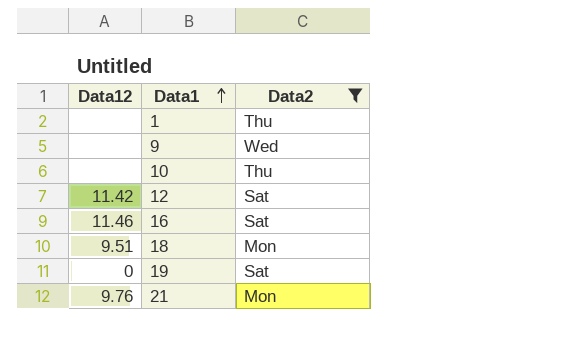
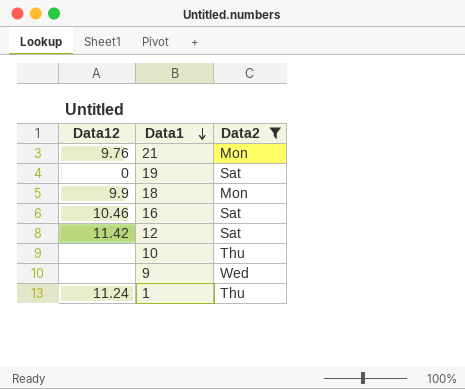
row order: Data1 ascending -> Data1 descending
18 | Data12: 9.51 -> 9.9
16 | Data12: 11.46 -> 10.46
1 | Data12: none -> 11.24

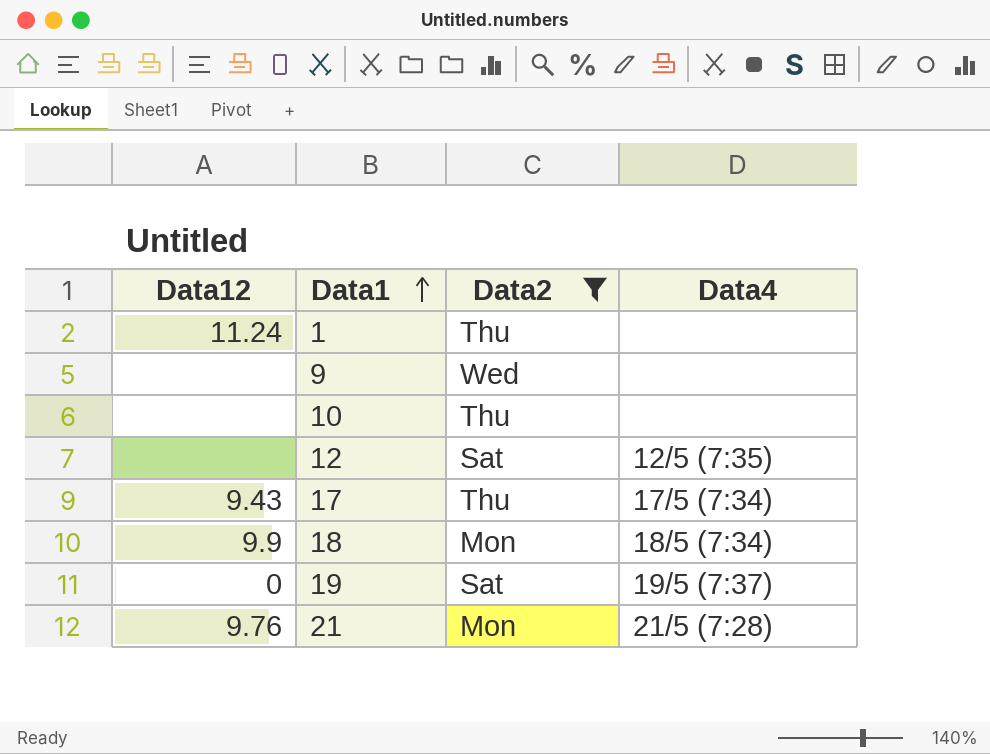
row order: Data1 descending -> Data1 ascending
column Data4 | position: none -> 4
row 16: 10.46 | Sat -> none
12 | Data12: 11.42 -> none
row 17: none -> 9.43 | Thu | 17/5 (7:34)

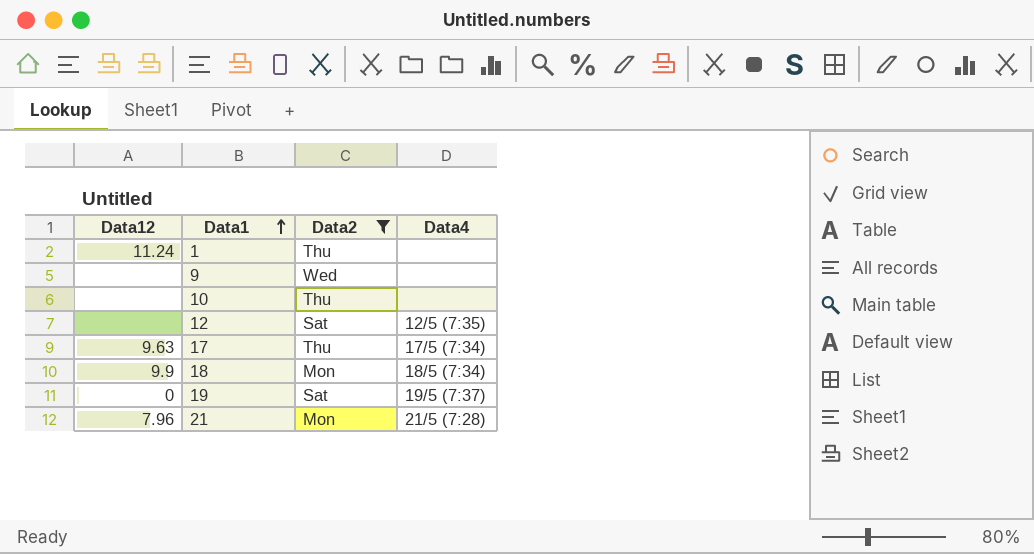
17 | Data12: 9.43 -> 9.63
21 | Data12: 9.76 -> 7.96

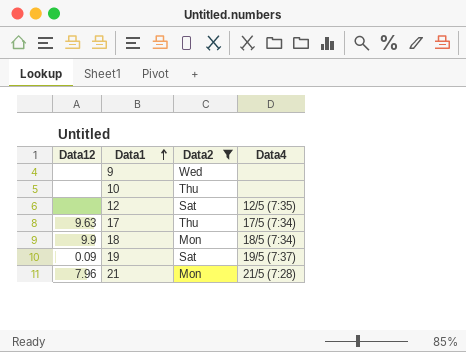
row 1: 11.24 | Thu | none -> none
19 | Data12: 0 -> 0.09

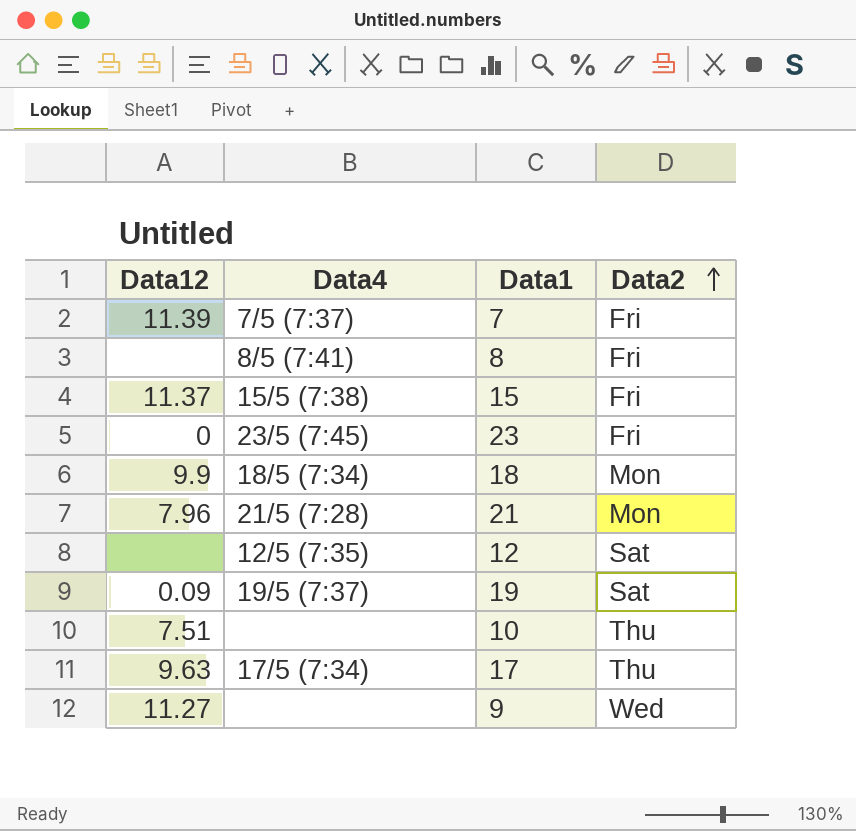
filter: Data2 != Fri -> none
row order: Data1 ascending -> Data2 ascending
column Data4 | position: 4 -> 2
10 | Data12: none -> 7.51
9 | Data12: none -> 11.27

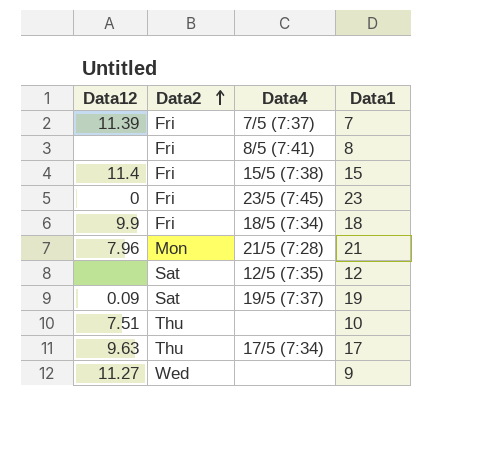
column Data2 | position: 4 -> 2
15 | Data12: 11.37 -> 11.4
18 | Data2: Mon -> Fri

